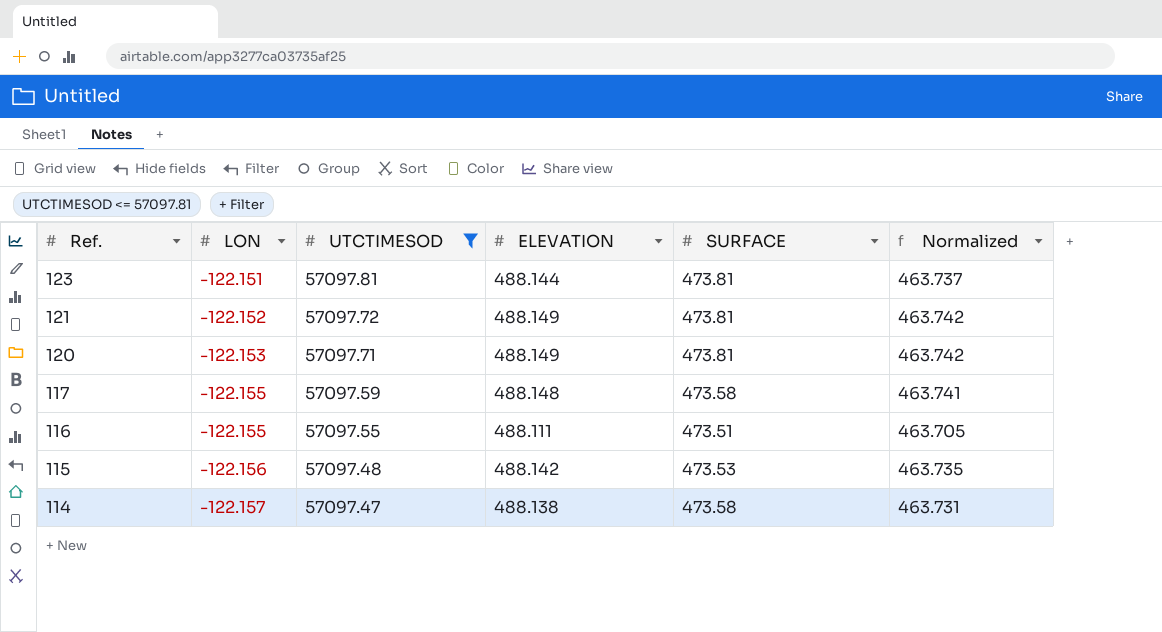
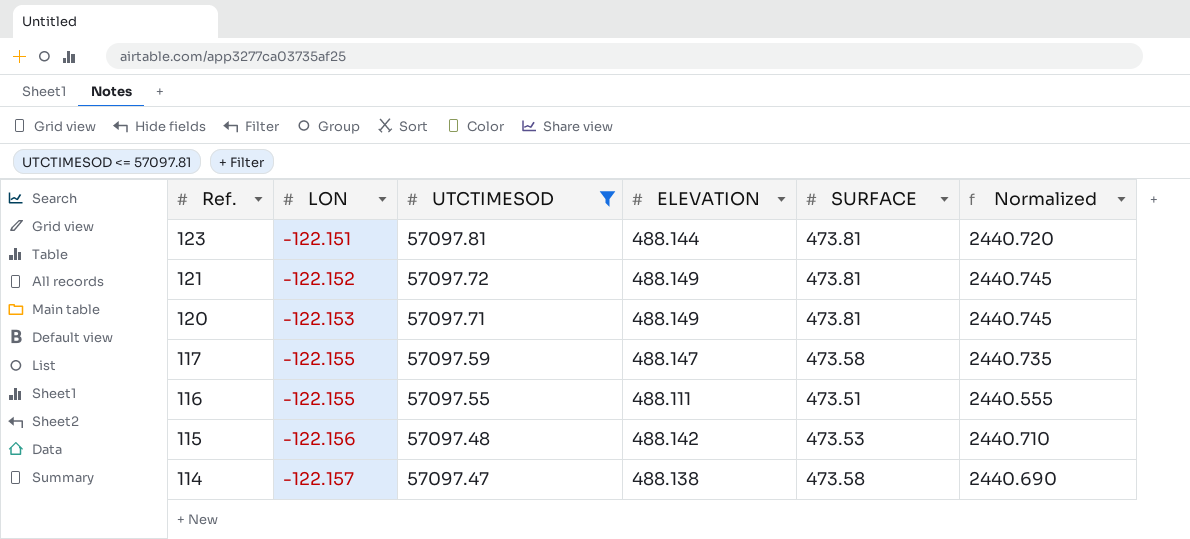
column Normalized | formula: [ELEVATION] * 0.95 -> [ELEVATION] * 5
117 | ELEVATION: 488.148 -> 488.147

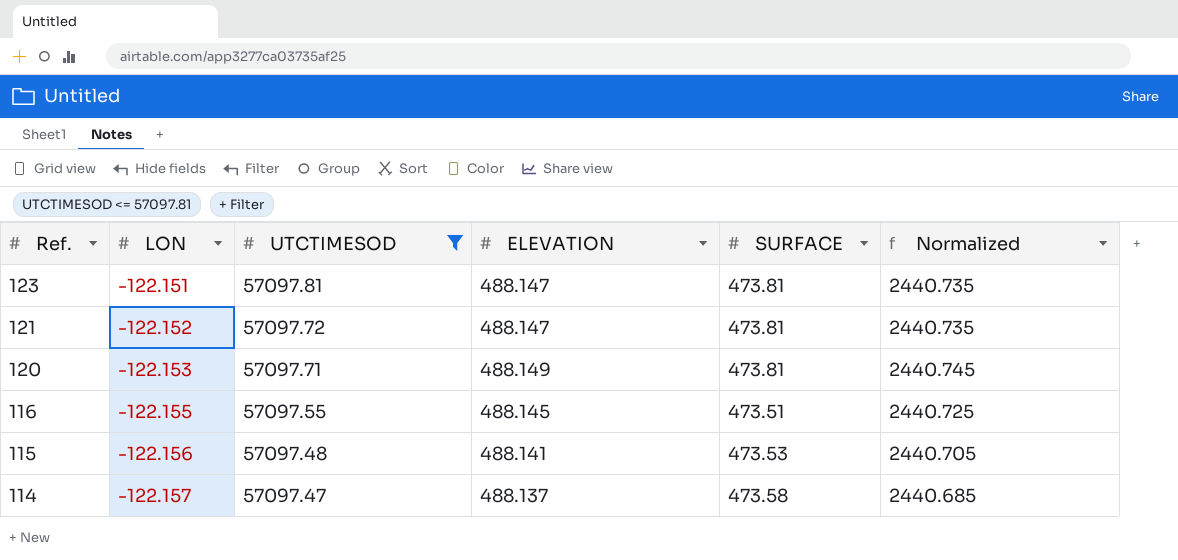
row 117: -122.155 | 57097.59 | 488.147 | 473.58 | 2440.735 -> none
123 | ELEVATION: 488.144 -> 488.147
123 | Normalized: 2440.720 -> 2440.735
121 | ELEVATION: 488.149 -> 488.147
121 | Normalized: 2440.745 -> 2440.735
116 | ELEVATION: 488.111 -> 488.145
116 | Normalized: 2440.555 -> 2440.725
115 | ELEVATION: 488.142 -> 488.141
115 | Normalized: 2440.710 -> 2440.705
114 | ELEVATION: 488.138 -> 488.137
114 | Normalized: 2440.690 -> 2440.685

